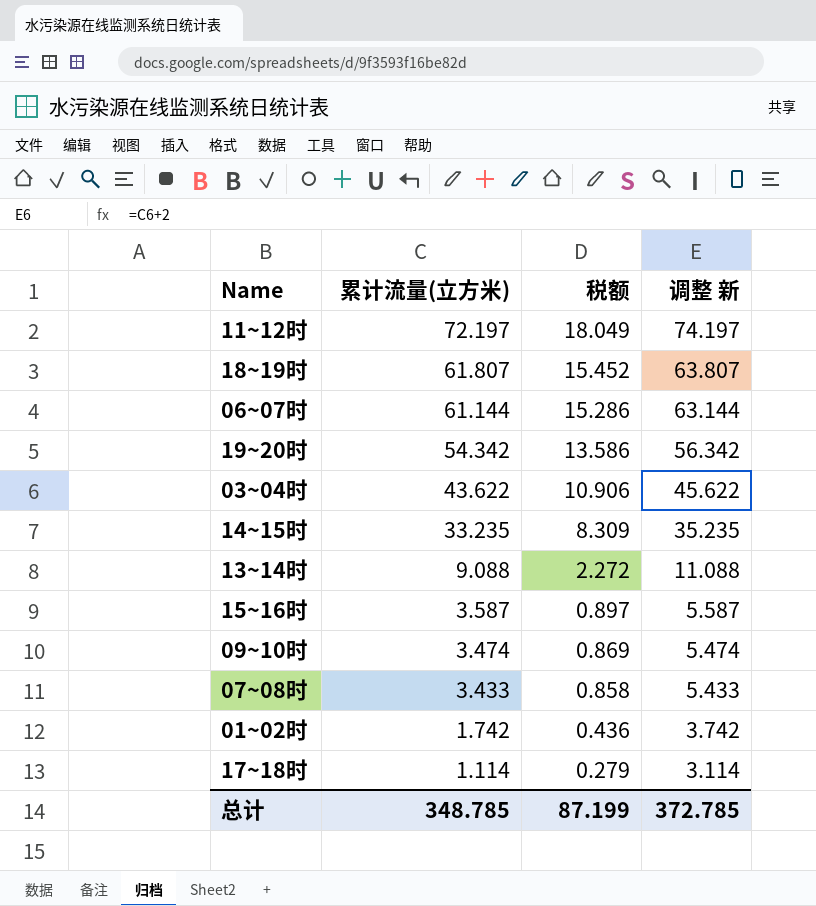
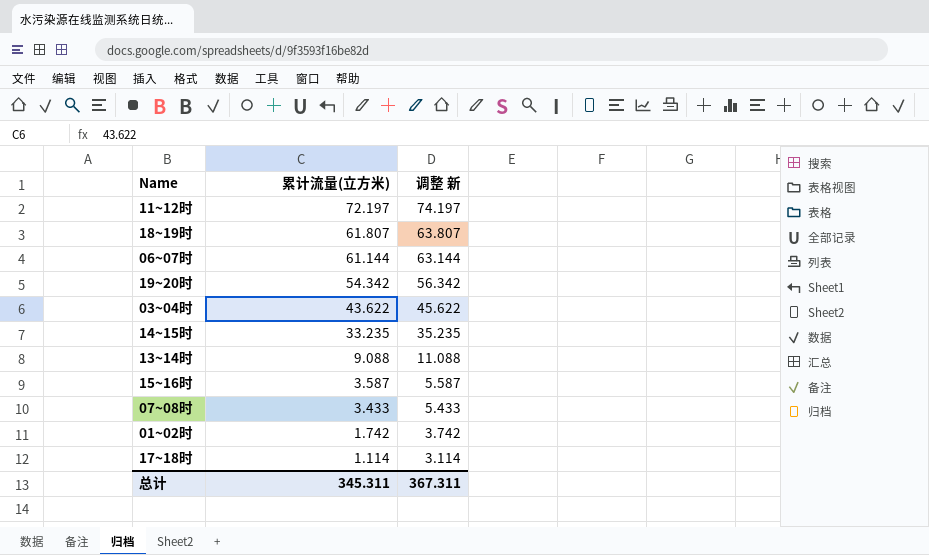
column 税额 | formula: [累计流量(立方米)] * 0.25 -> none
row 09~10时: 3.474 | 0.869 | 5.474 -> none
总计 | 累计流量(立方米): 348.785 -> 345.311
总计 | 调整 新: 372.785 -> 367.311

